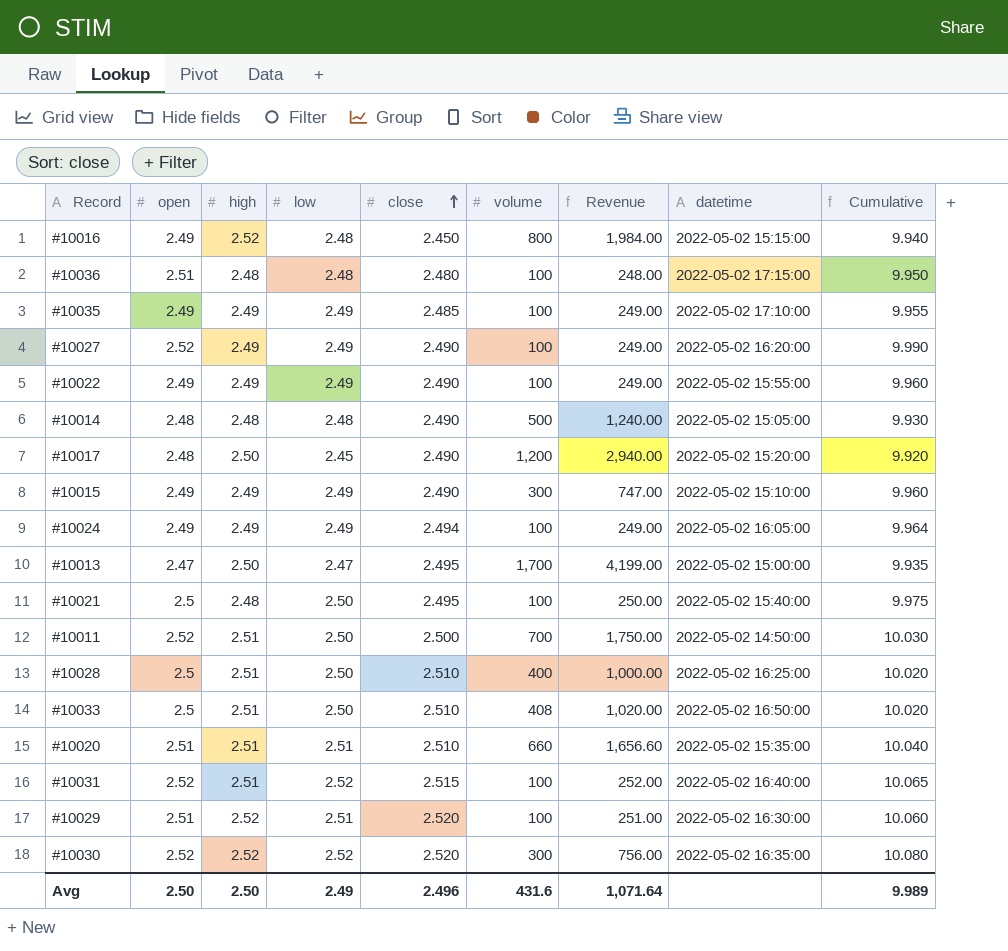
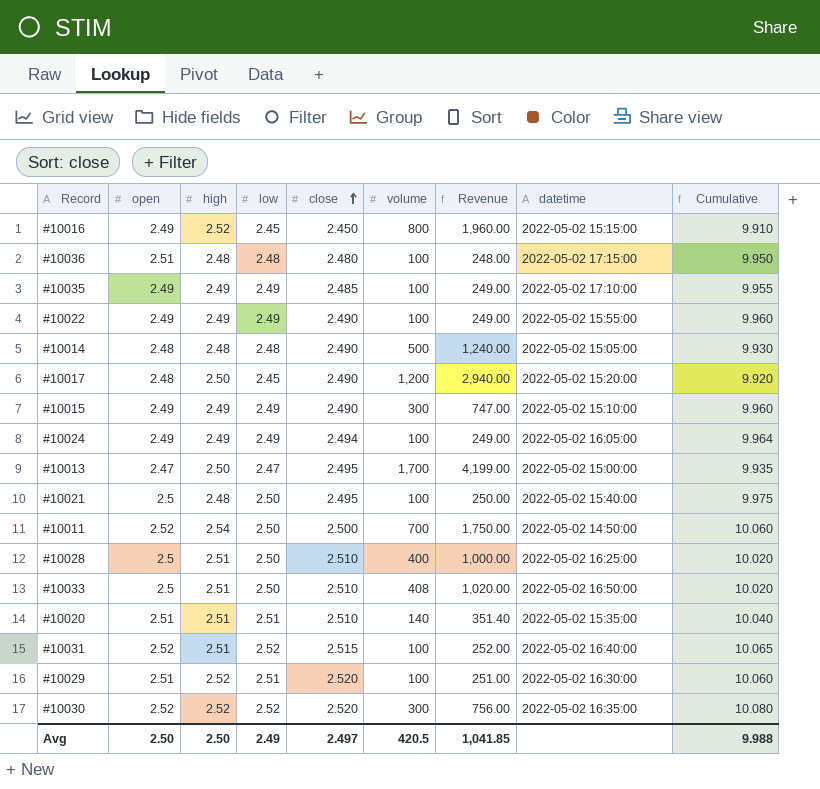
row #10027: 2.52 | 2.49 | 2.49 | 2.490 | 100 | 249.00 | 2022-05-02 16:20:00 | 9.990 -> none
#10016 | low: 2.48 -> 2.45
#10016 | Revenue: 1,984.00 -> 1,960.00
#10016 | Cumulative: 9.940 -> 9.910
#10011 | high: 2.51 -> 2.54
#10011 | Cumulative: 10.030 -> 10.060
#10020 | volume: 660 -> 140
#10020 | Revenue: 1,656.60 -> 351.40
Avg | close: 2.496 -> 2.497
Avg | volume: 431.6 -> 420.5
Avg | Revenue: 1,071.64 -> 1,041.85
Avg | Cumulative: 9.989 -> 9.988

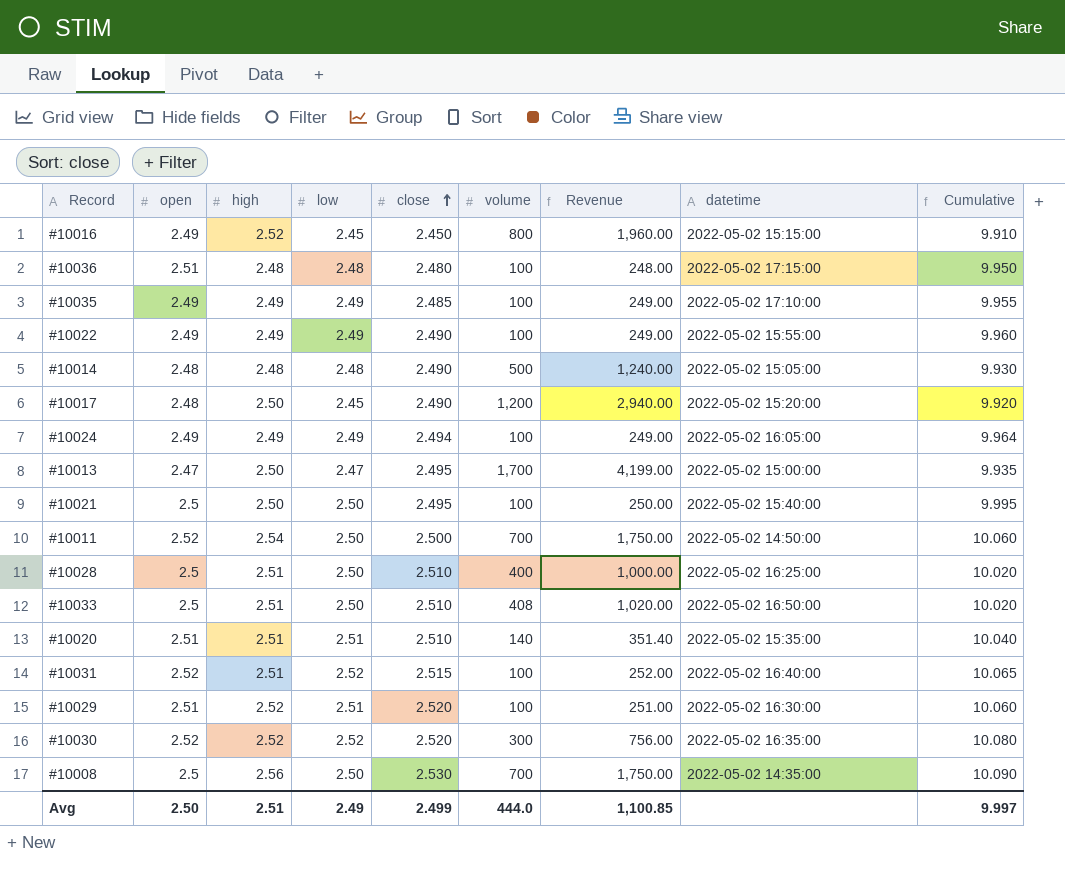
row #10015: 2.49 | 2.49 | 2.49 | 2.490 | 300 | 747.00 | 2022-05-02 15:10:00 | 9.960 -> none
#10021 | high: 2.48 -> 2.50
#10021 | Cumulative: 9.975 -> 9.995
row #10008: none -> 2.5 | 2.56 | 2.50 | 2.530 | 700 | 1,750.00 | 2022-05-02 14:35:00 | 10.090
Avg | high: 2.50 -> 2.51
Avg | close: 2.497 -> 2.499
Avg | volume: 420.5 -> 444.0
Avg | Revenue: 1,041.85 -> 1,100.85
Avg | Cumulative: 9.988 -> 9.997

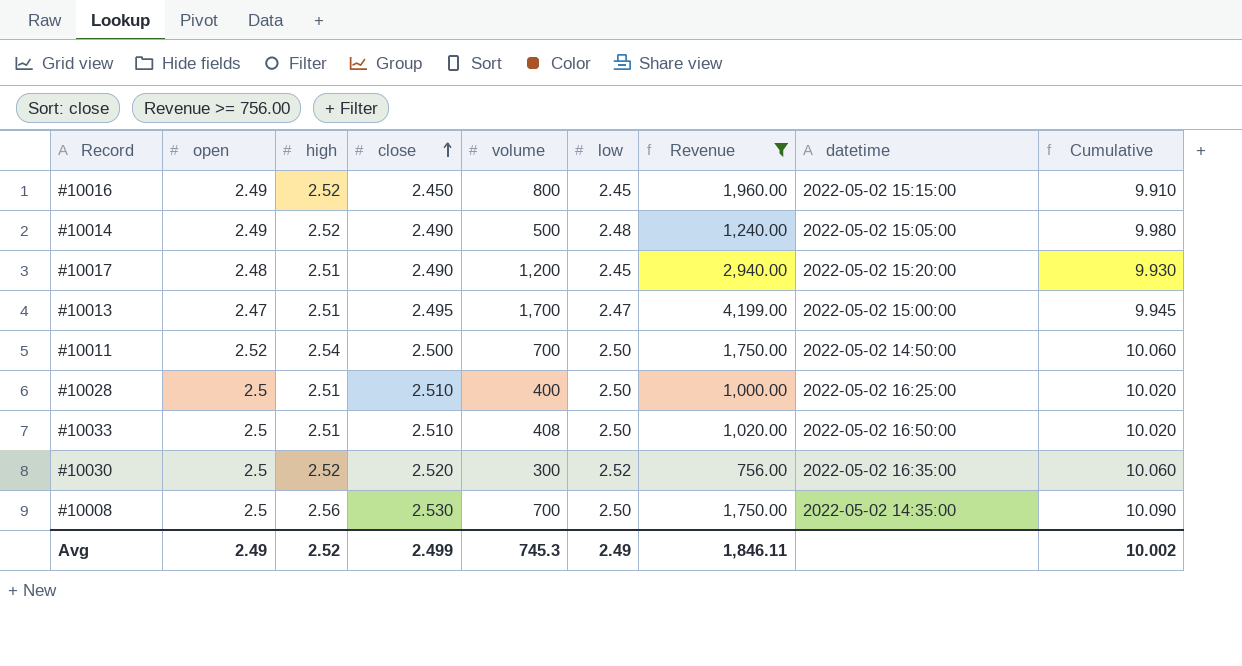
filter: none -> Revenue >= 756.00
column low | position: 4 -> 6
#10014 | open: 2.48 -> 2.49
#10014 | high: 2.48 -> 2.52
#10014 | Cumulative: 9.930 -> 9.980
#10017 | high: 2.50 -> 2.51
#10017 | Cumulative: 9.920 -> 9.930
#10013 | high: 2.50 -> 2.51
#10013 | Cumulative: 9.935 -> 9.945
#10030 | open: 2.52 -> 2.5
#10030 | Cumulative: 10.080 -> 10.060
Avg | open: 2.50 -> 2.49
Avg | high: 2.51 -> 2.52
Avg | volume: 444.0 -> 745.3
Avg | Revenue: 1,100.85 -> 1,846.11
Avg | Cumulative: 9.997 -> 10.002

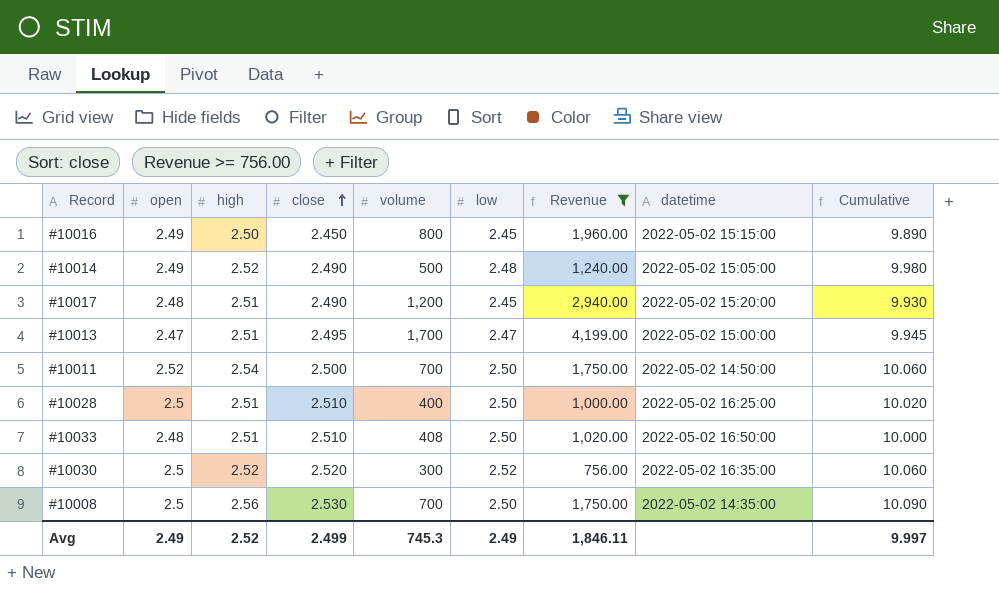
#10016 | high: 2.52 -> 2.50
#10016 | Cumulative: 9.910 -> 9.890
#10033 | open: 2.5 -> 2.48
#10033 | Cumulative: 10.020 -> 10.000
Avg | Cumulative: 10.002 -> 9.997

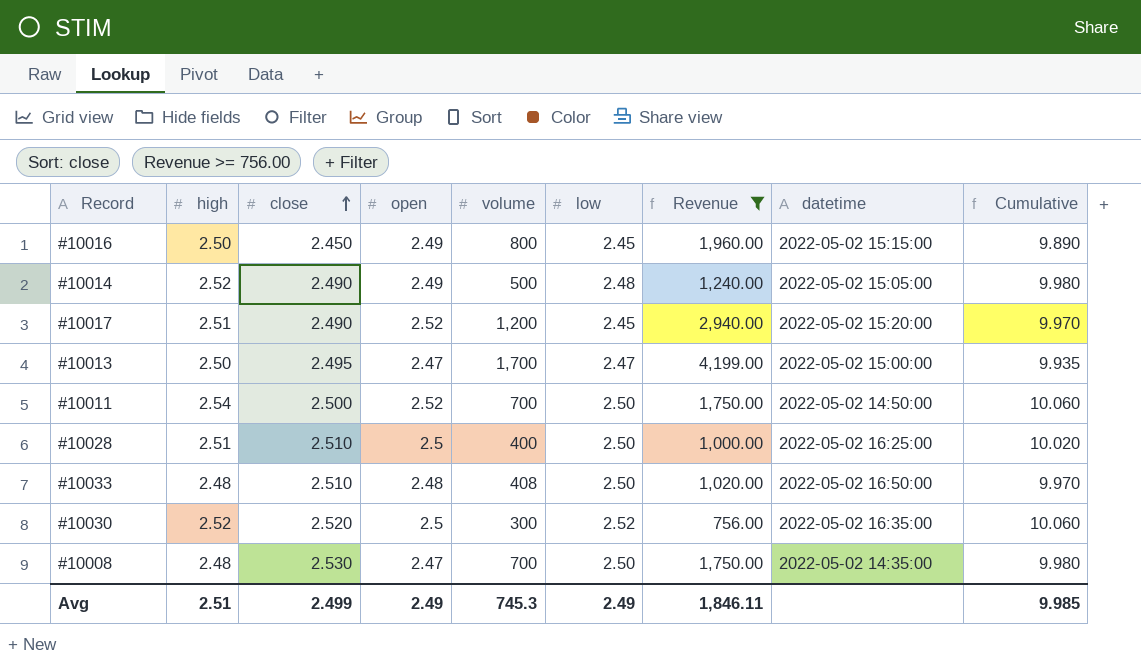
column open | position: 2 -> 4
#10017 | open: 2.48 -> 2.52
#10017 | Cumulative: 9.930 -> 9.970
#10013 | high: 2.51 -> 2.50
#10013 | Cumulative: 9.945 -> 9.935
#10033 | high: 2.51 -> 2.48
#10033 | Cumulative: 10.000 -> 9.970
#10008 | high: 2.56 -> 2.48
#10008 | open: 2.5 -> 2.47
#10008 | Cumulative: 10.090 -> 9.980
Avg | high: 2.52 -> 2.51
Avg | Cumulative: 9.997 -> 9.985

